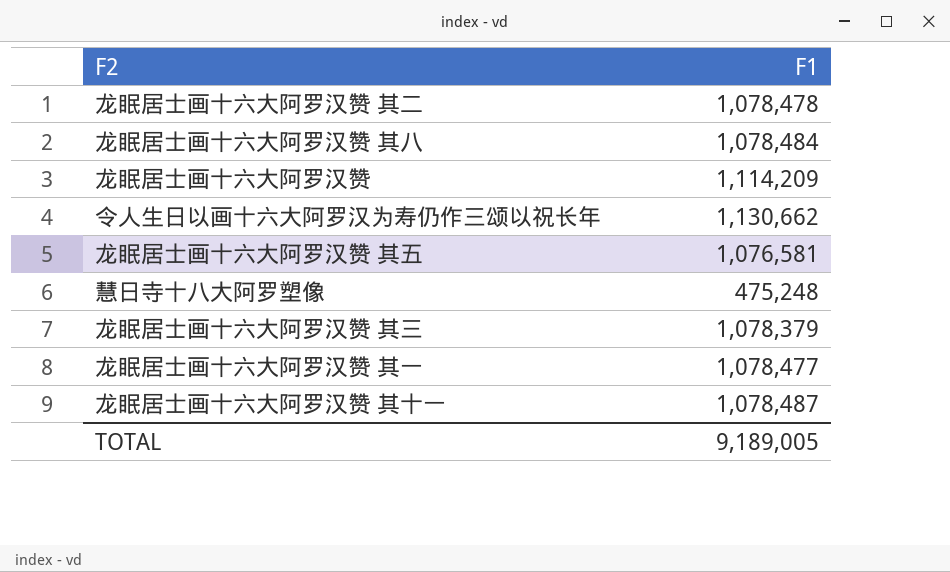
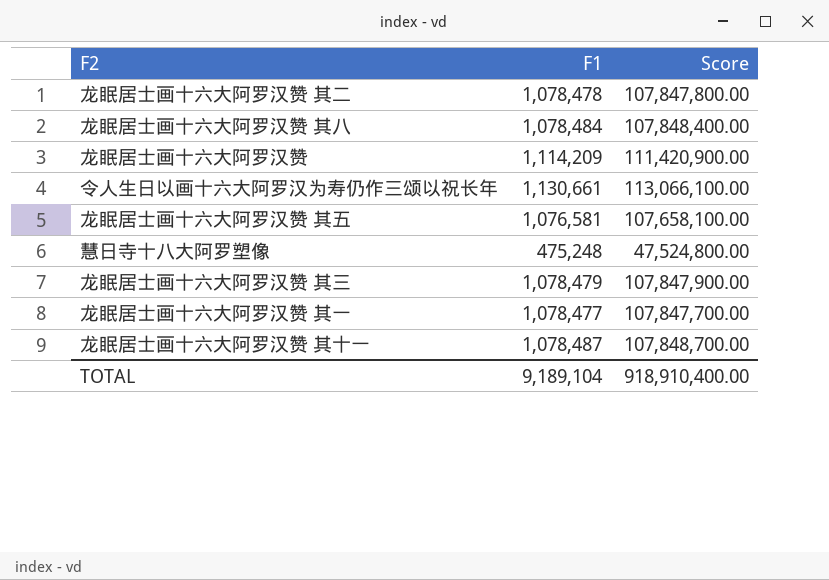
column Score | formula: none -> [F1] * 100
令人生日以画十六大阿罗汉为寿仍作三颂以祝长年 | F1: 1,130,662 -> 1,130,661
龙眠居士画十六大阿罗汉赞 其三 | F1: 1,078,379 -> 1,078,479
TOTAL | F1: 9,189,005 -> 9,189,104

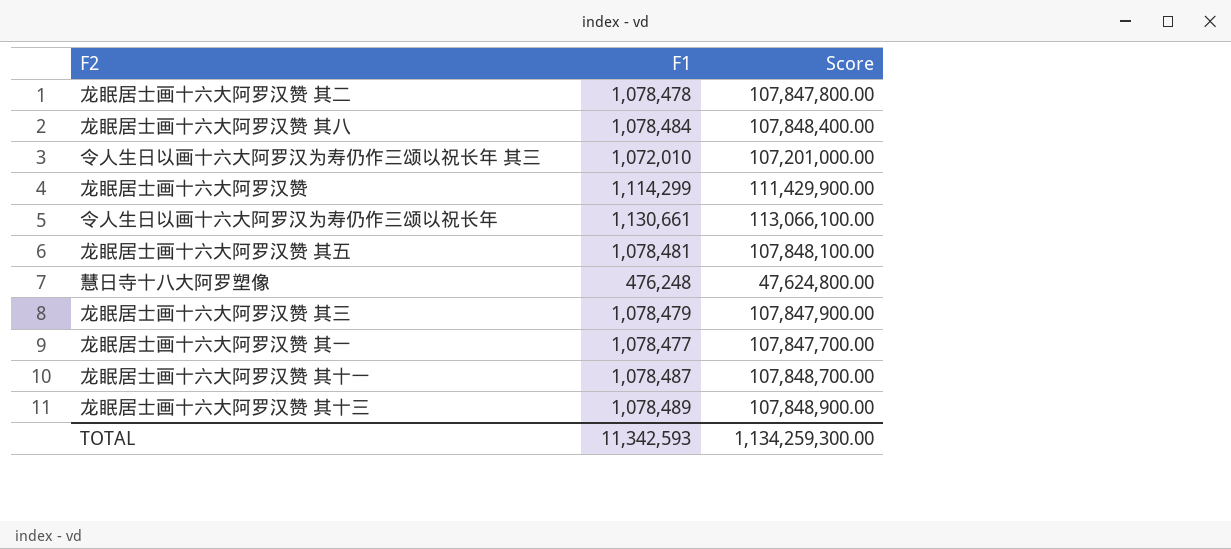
row 令人生日以画十六大阿罗汉为寿仍作三颂以祝长年 其三: none -> 1,072,010 | 107,201,000.00
龙眠居士画十六大阿罗汉赞 | F1: 1,114,209 -> 1,114,299
龙眠居士画十六大阿罗汉赞 | Score: 111,420,900.00 -> 111,429,900.00
龙眠居士画十六大阿罗汉赞 其五 | F1: 1,076,581 -> 1,078,481
龙眠居士画十六大阿罗汉赞 其五 | Score: 107,658,100.00 -> 107,848,100.00
慧日寺十八大阿罗塑像 | F1: 475,248 -> 476,248
慧日寺十八大阿罗塑像 | Score: 47,524,800.00 -> 47,624,800.00
row 龙眠居士画十六大阿罗汉赞 其十三: none -> 1,078,489 | 107,848,900.00
TOTAL | F1: 9,189,104 -> 11,342,593
TOTAL | Score: 918,910,400.00 -> 1,134,259,300.00

